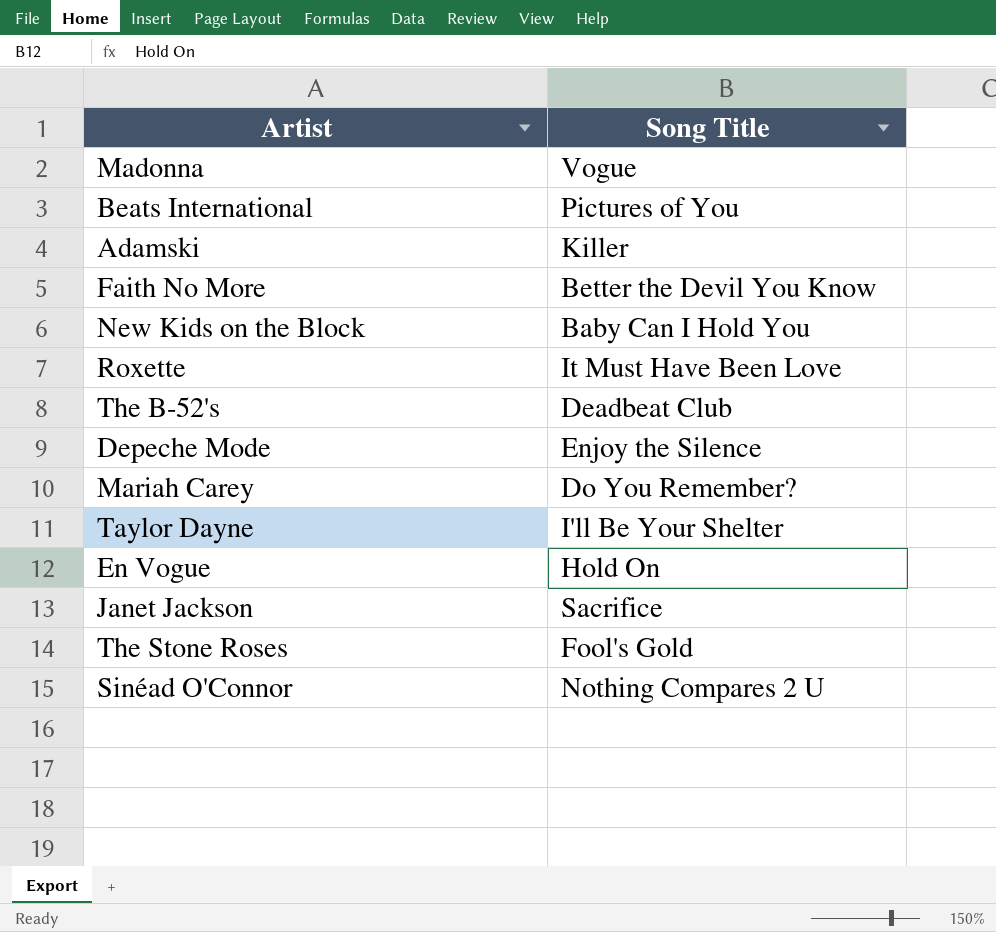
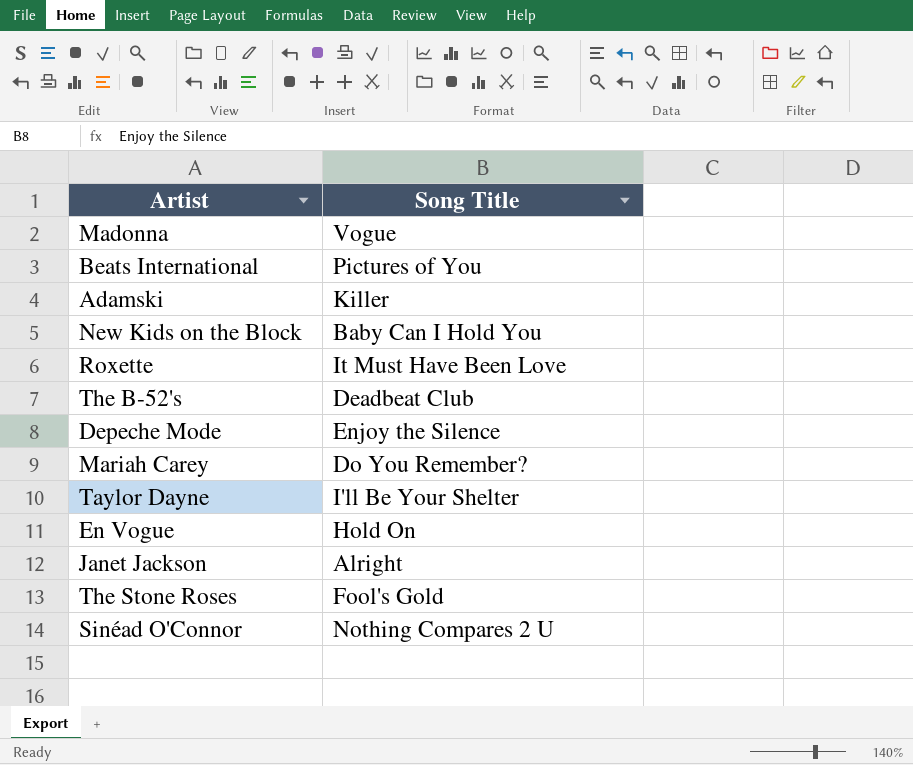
row Faith No More: Better the Devil You Know -> none
Janet Jackson | Song Title: Sacrifice -> Alright

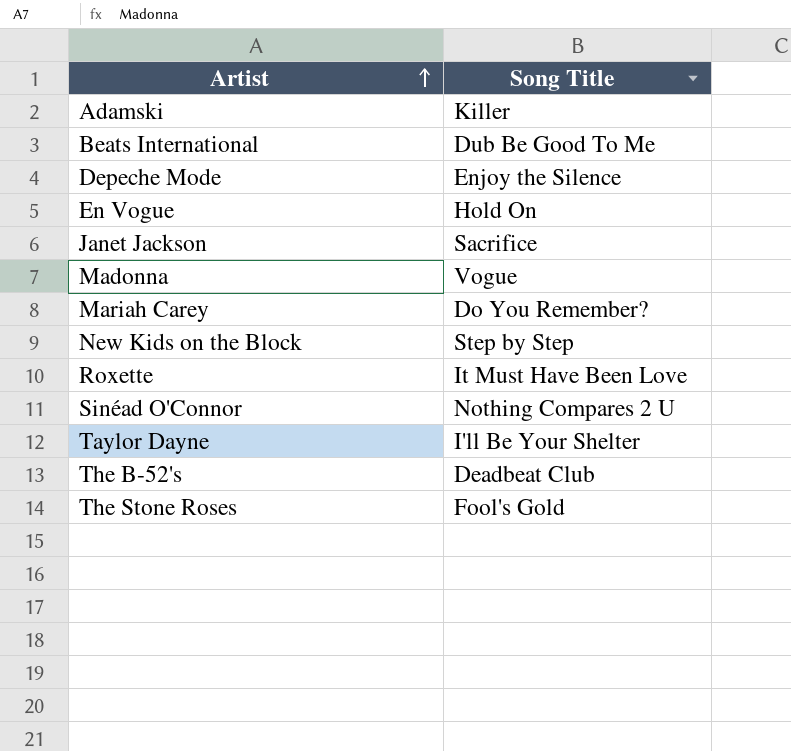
row order: none -> Artist ascending
Beats International | Song Title: Pictures of You -> Dub Be Good To Me
Janet Jackson | Song Title: Alright -> Sacrifice
New Kids on the Block | Song Title: Baby Can I Hold You -> Step by Step

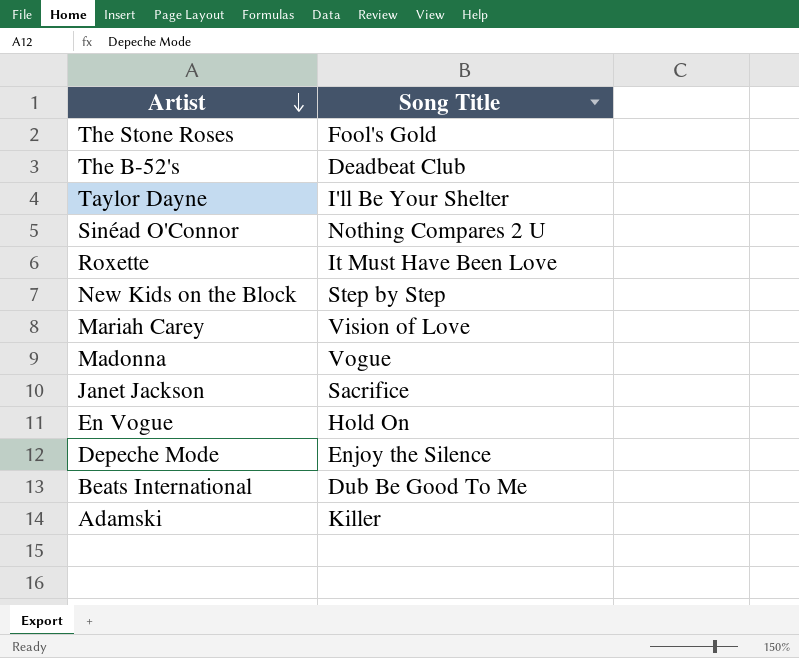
row order: Artist ascending -> Artist descending
Mariah Carey | Song Title: Do You Remember? -> Vision of Love

